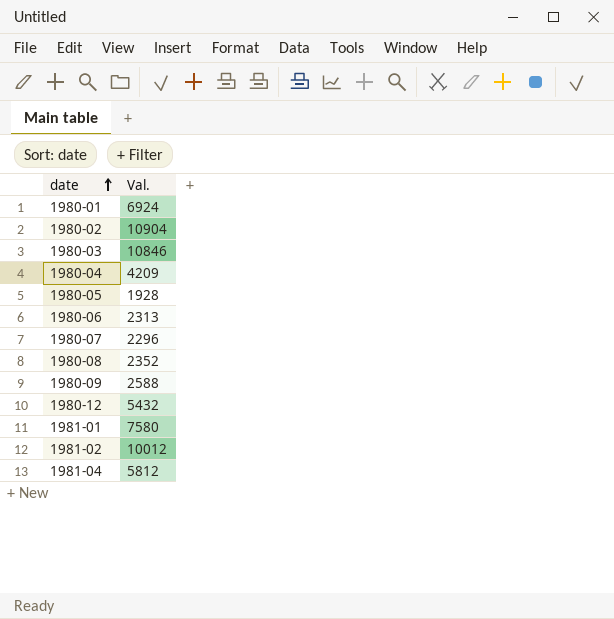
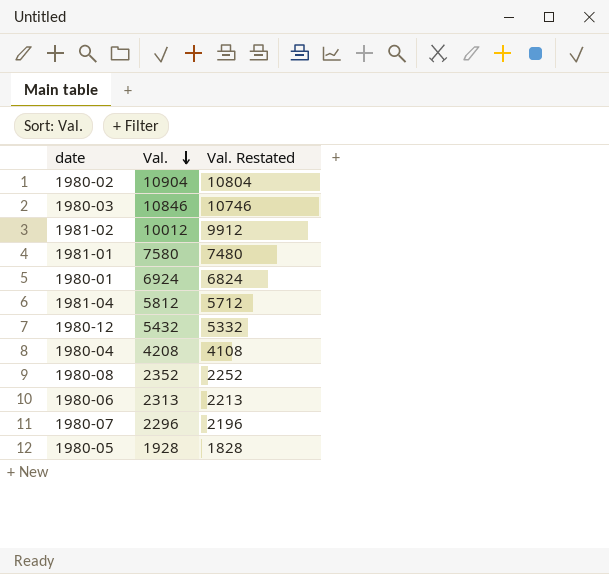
row order: date ascending -> Val. descending
column Val. Restated | formula: none -> [Val.] - 100
row 1980-09: 2588 -> none
1980-04 | Val.: 4209 -> 4208

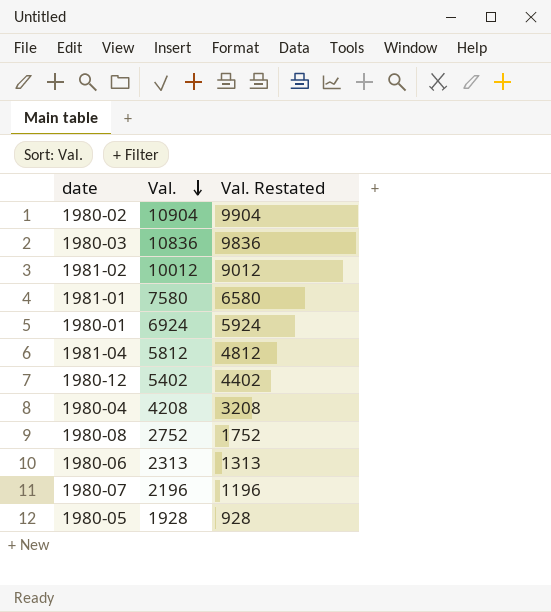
column Val. Restated | formula: [Val.] - 100 -> [Val.] - 1000
1980-03 | Val.: 10846 -> 10836
1980-12 | Val.: 5432 -> 5402
1980-08 | Val.: 2352 -> 2752
1980-07 | Val.: 2296 -> 2196

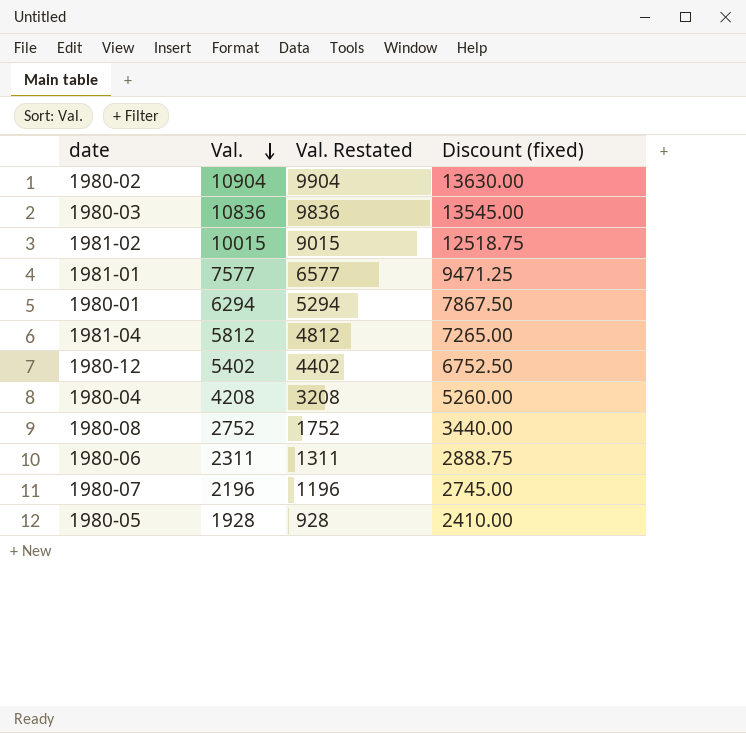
column Discount (fixed) | formula: none -> [Val.] * 1.25
1981-02 | Val.: 10012 -> 10015
1981-02 | Val. Restated: 9012 -> 9015
1981-01 | Val.: 7580 -> 7577
1981-01 | Val. Restated: 6580 -> 6577
1980-01 | Val.: 6924 -> 6294
1980-01 | Val. Restated: 5924 -> 5294
1980-06 | Val.: 2313 -> 2311
1980-06 | Val. Restated: 1313 -> 1311

